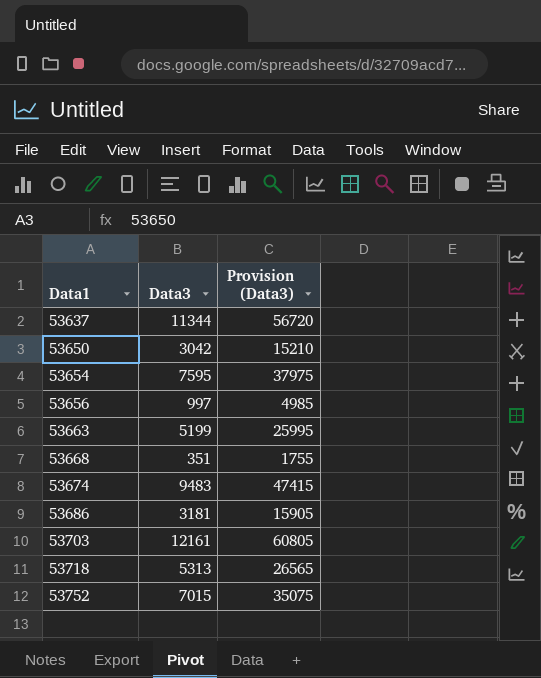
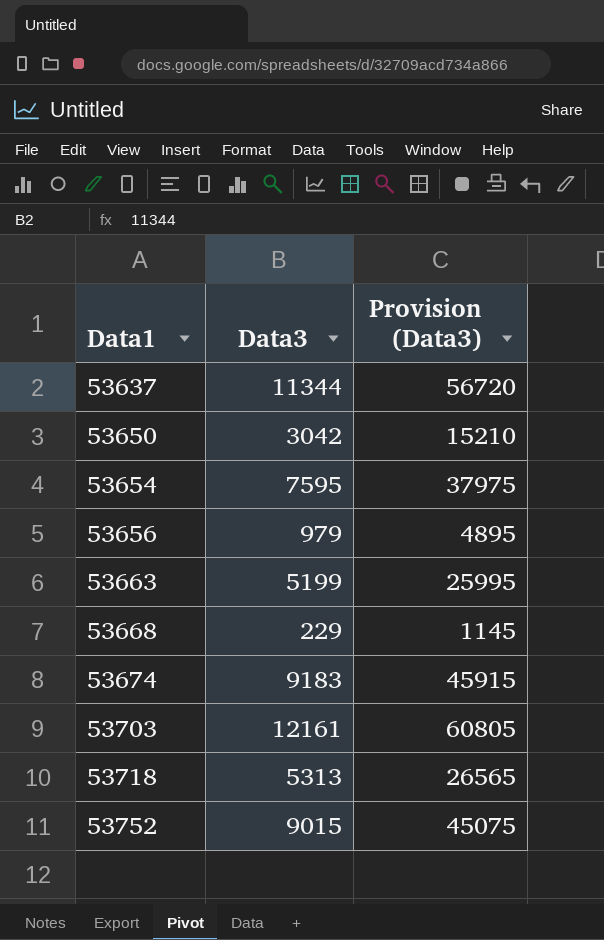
row 53686: 3181 | 15905 -> none
53656 | Data3: 997 -> 979
53656 | Provision (Data3): 4985 -> 4895
53668 | Data3: 351 -> 229
53668 | Provision (Data3): 1755 -> 1145
53674 | Data3: 9483 -> 9183
53674 | Provision (Data3): 47415 -> 45915
53752 | Data3: 7015 -> 9015
53752 | Provision (Data3): 35075 -> 45075

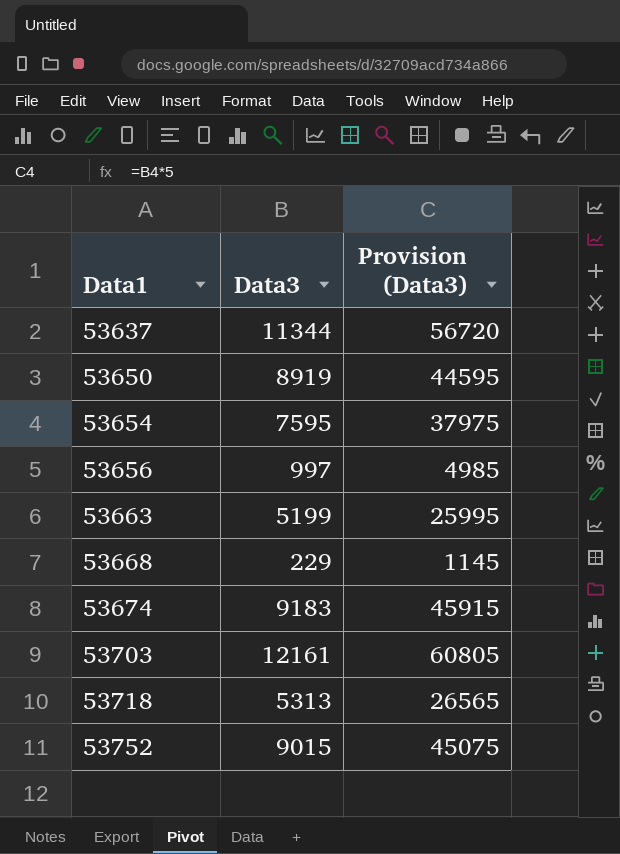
53650 | Data3: 3042 -> 8919
53650 | Provision (Data3): 15210 -> 44595
53656 | Data3: 979 -> 997
53656 | Provision (Data3): 4895 -> 4985

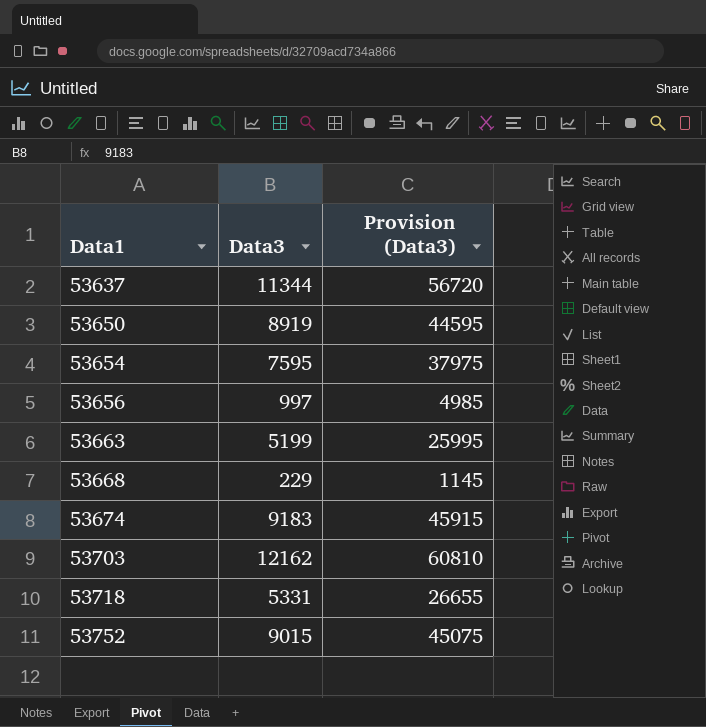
53703 | Data3: 12161 -> 12162
53703 | Provision (Data3): 60805 -> 60810
53718 | Data3: 5313 -> 5331
53718 | Provision (Data3): 26565 -> 26655

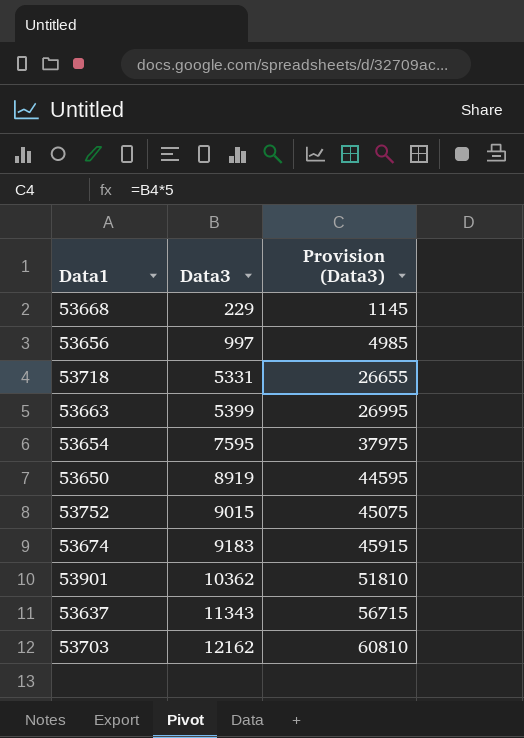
row order: Data1 ascending -> Data3 ascending
53663 | Data3: 5199 -> 5399
53663 | Provision (Data3): 25995 -> 26995
row 53901: none -> 10362 | 51810
53637 | Data3: 11344 -> 11343
53637 | Provision (Data3): 56720 -> 56715

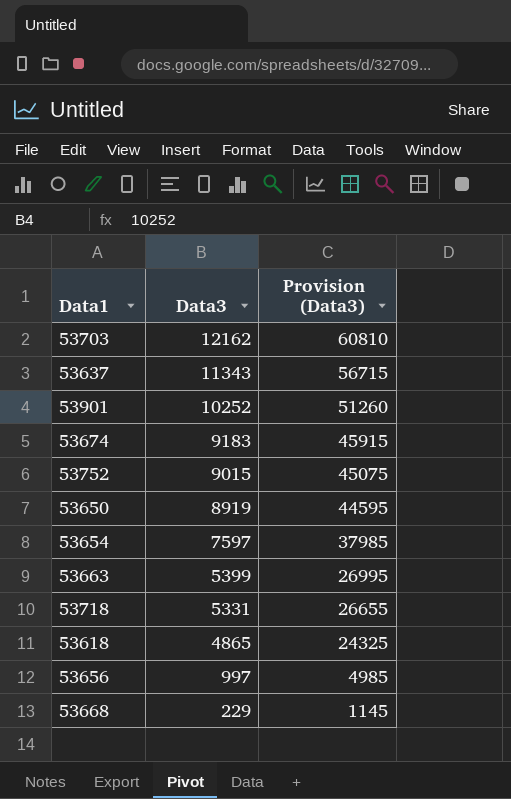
row order: Data3 ascending -> Data3 descending
53901 | Data3: 10362 -> 10252
53901 | Provision (Data3): 51810 -> 51260
53654 | Data3: 7595 -> 7597
53654 | Provision (Data3): 37975 -> 37985
row 53618: none -> 4865 | 24325

